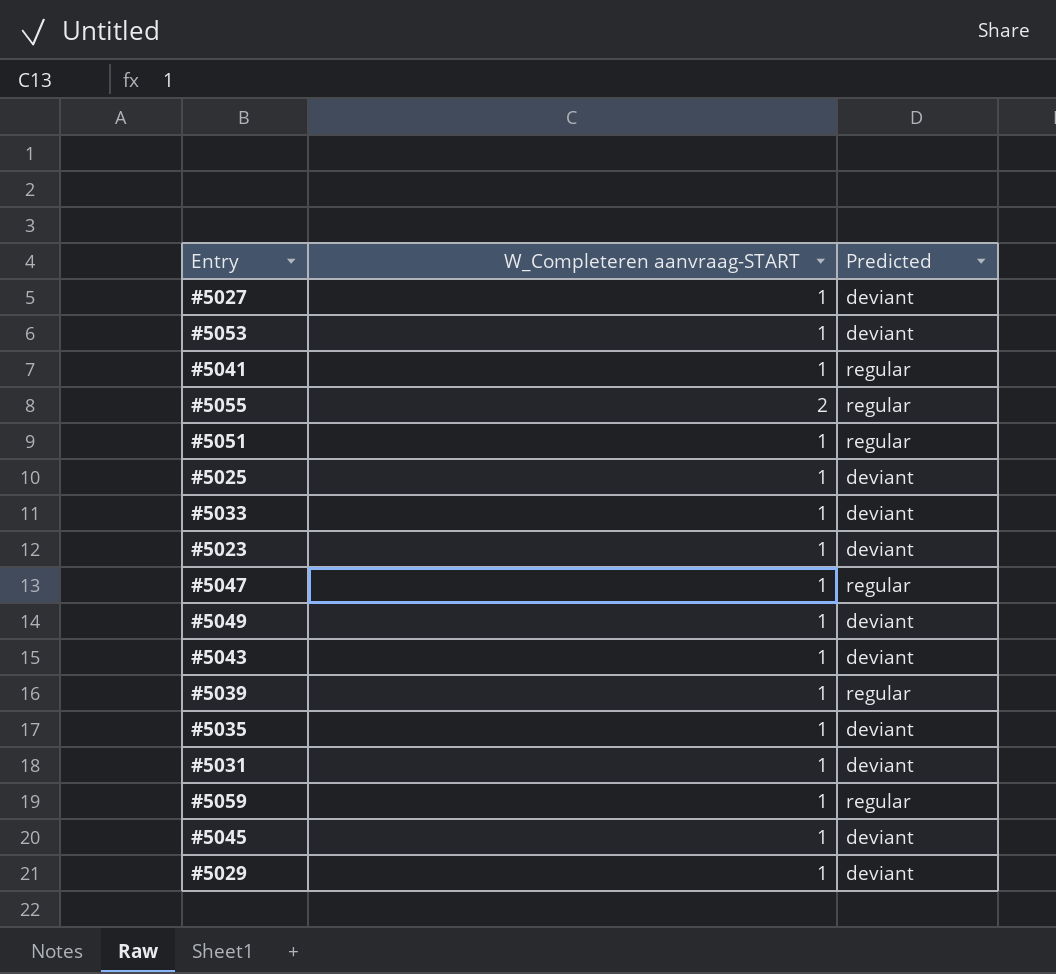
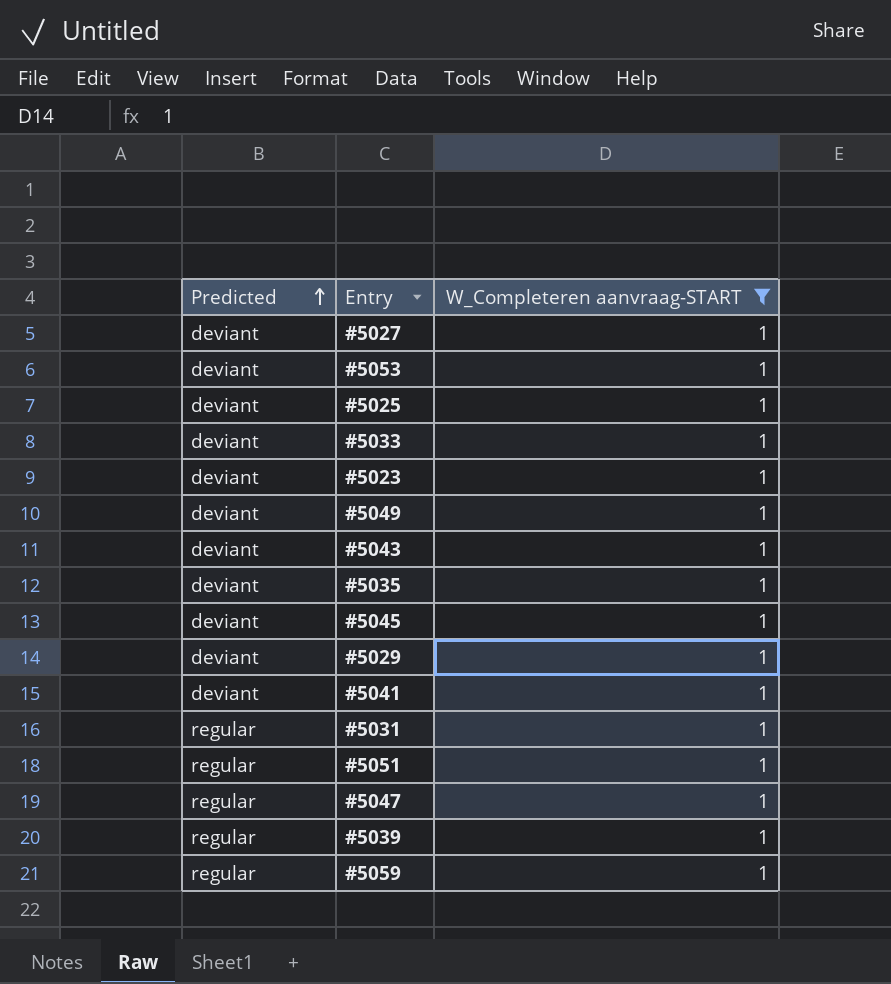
filter: none -> W_Completeren aanvraag-START = 1
row order: none -> Predicted ascending
column Predicted | position: 3 -> 1
#5041 | Predicted: regular -> deviant
#5031 | Predicted: deviant -> regular

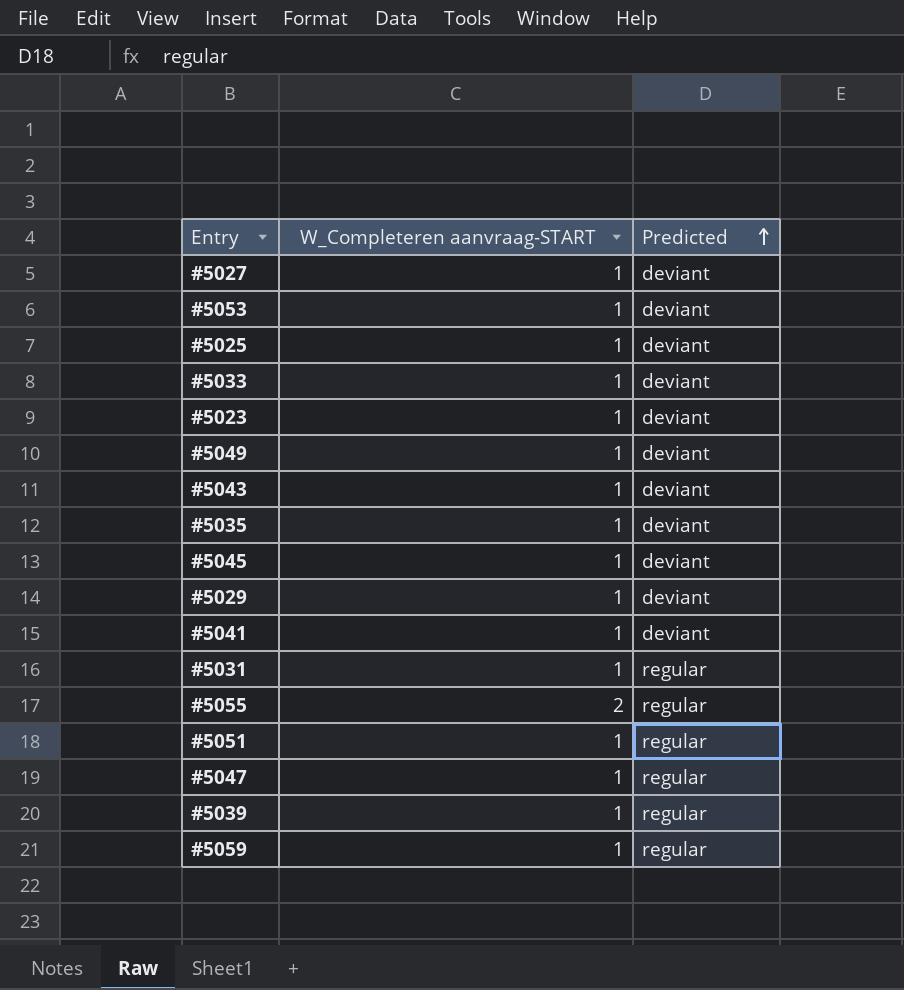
filter: W_Completeren aanvraag-START = 1 -> none
column Predicted | position: 1 -> 3

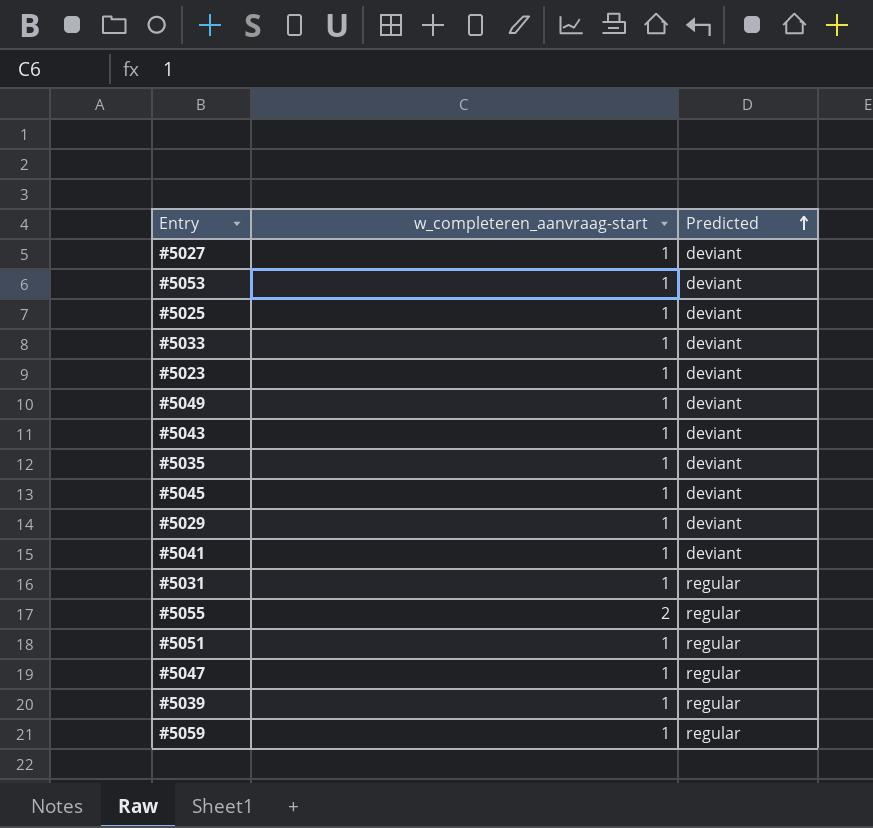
column name: W_Completeren aanvraag-START -> w_completeren_aanvraag-start

